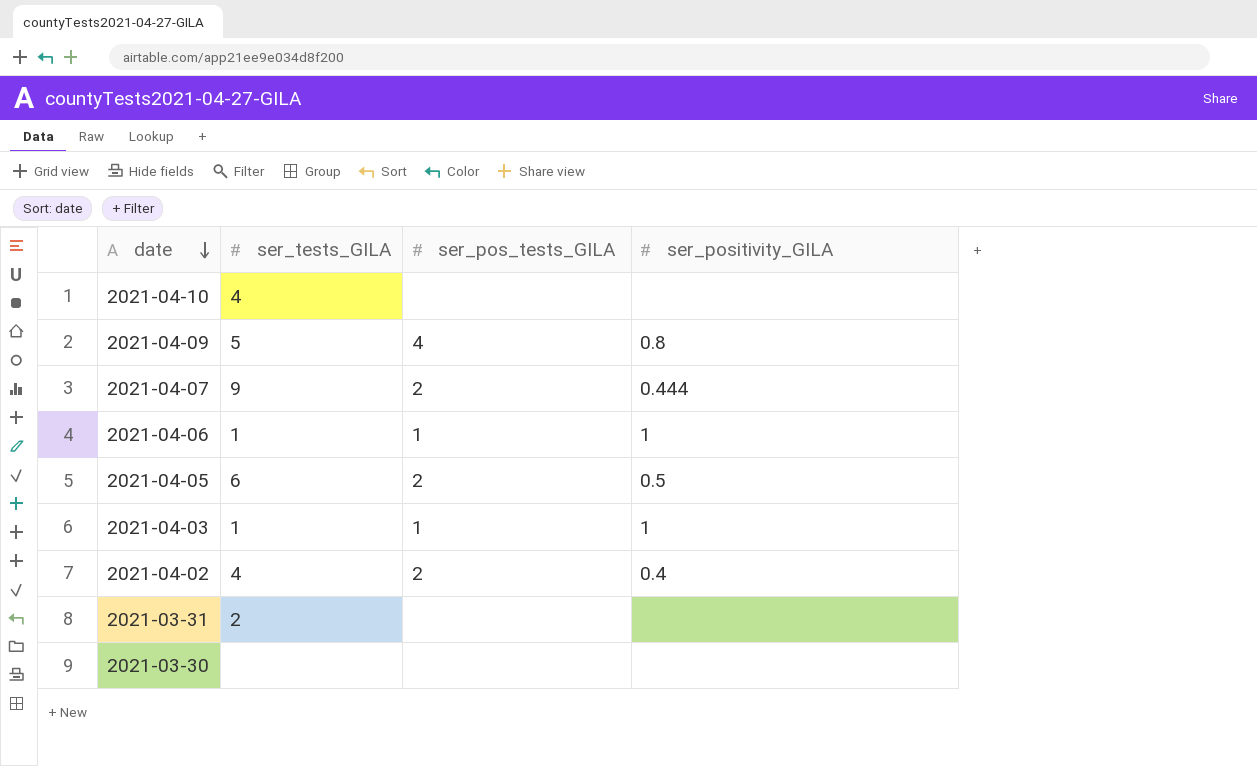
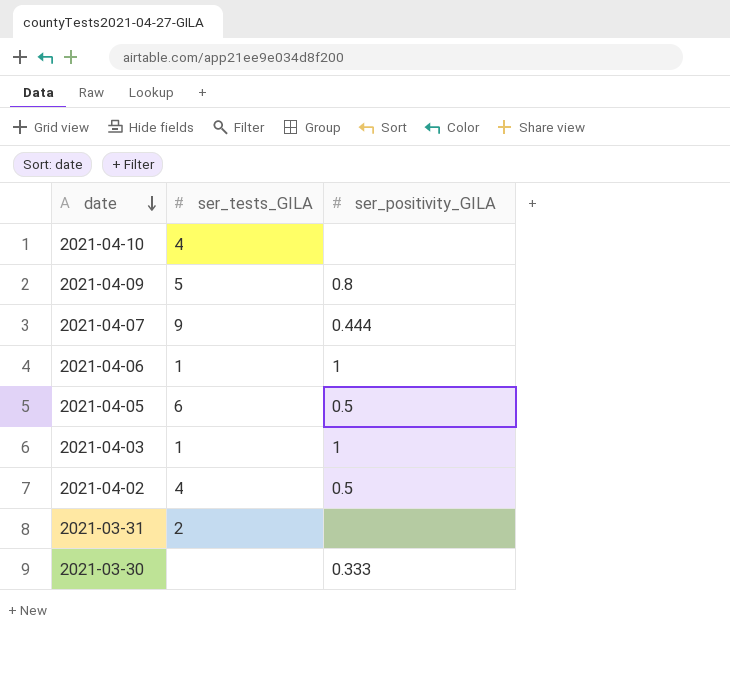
column ser_pos_tests_GILA | position: 3 -> none
2021-04-02 | ser_positivity_GILA: 0.4 -> 0.5
2021-03-30 | ser_positivity_GILA: none -> 0.333

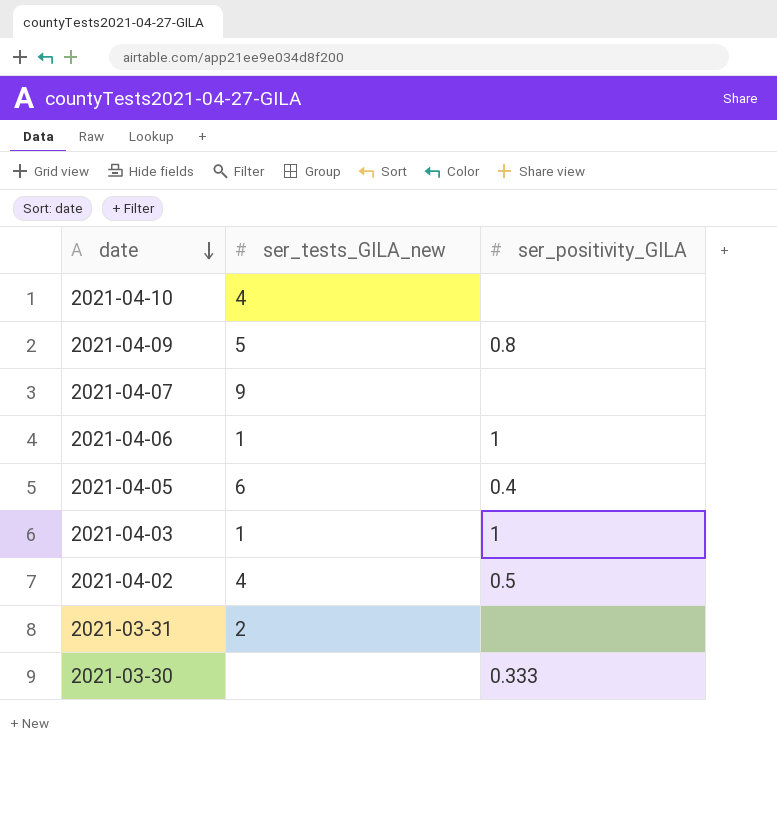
column name: ser_tests_GILA -> ser_tests_GILA_new
2021-04-07 | ser_positivity_GILA: 0.444 -> none
2021-04-05 | ser_positivity_GILA: 0.5 -> 0.4

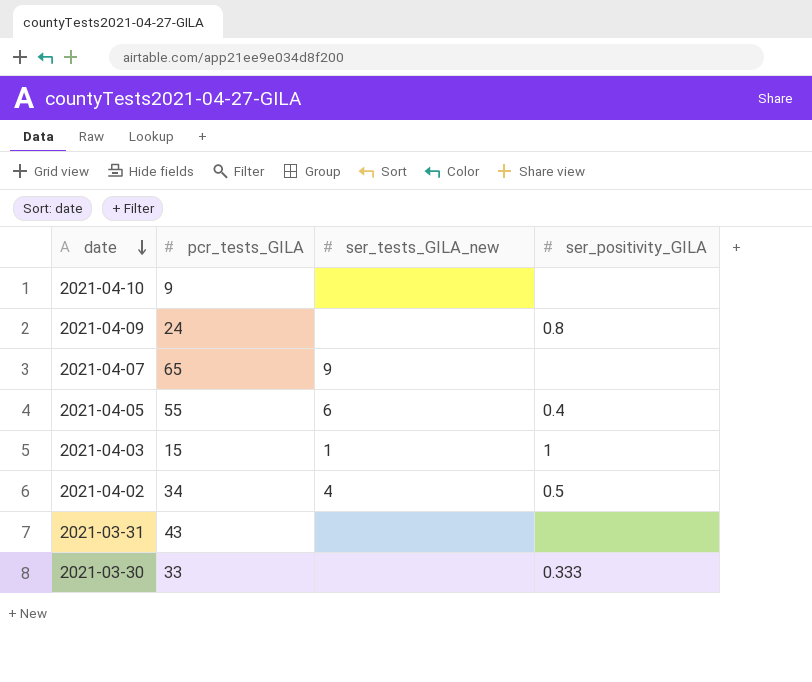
column pcr_tests_GILA | position: none -> 2
row 2021-04-06: 1 | 1 -> none
2021-04-10 | ser_tests_GILA_new: 4 -> none
2021-04-09 | ser_tests_GILA_new: 5 -> none
2021-03-31 | ser_tests_GILA_new: 2 -> none

